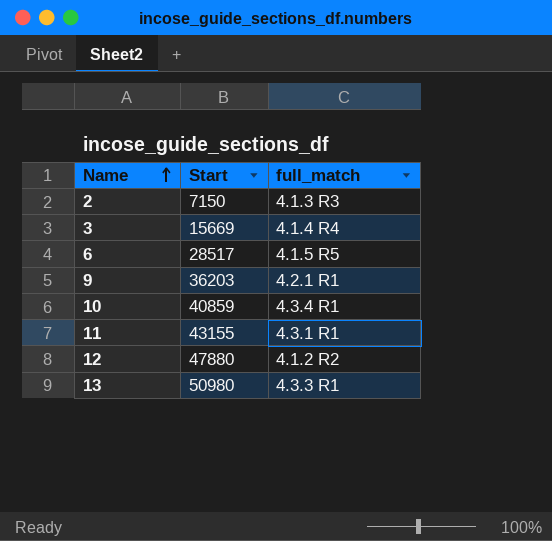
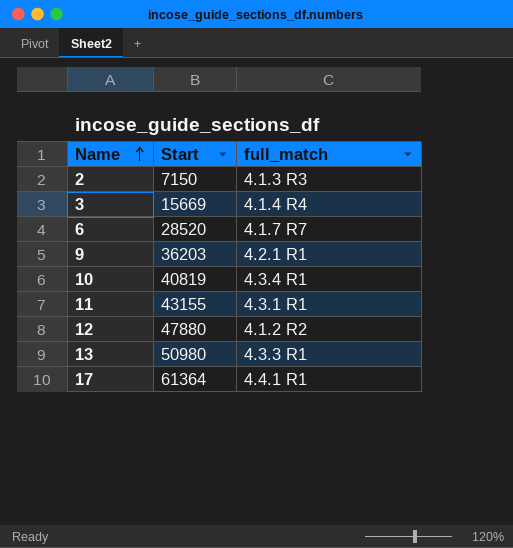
6 | Start: 28517 -> 28520
6 | full_match: 4.1.5 R5 -> 4.1.7 R7
10 | Start: 40859 -> 40819
row 17: none -> 61364 | 4.4.1 R1

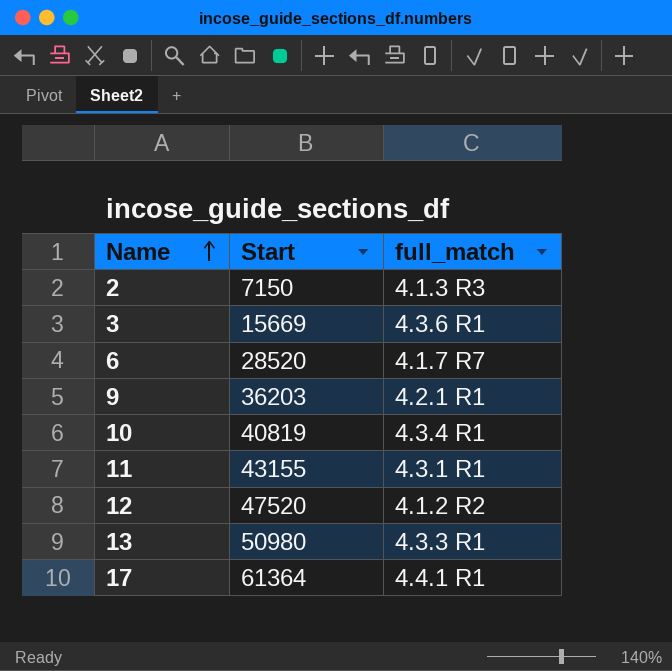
3 | full_match: 4.1.4 R4 -> 4.3.6 R1
12 | Start: 47880 -> 47520

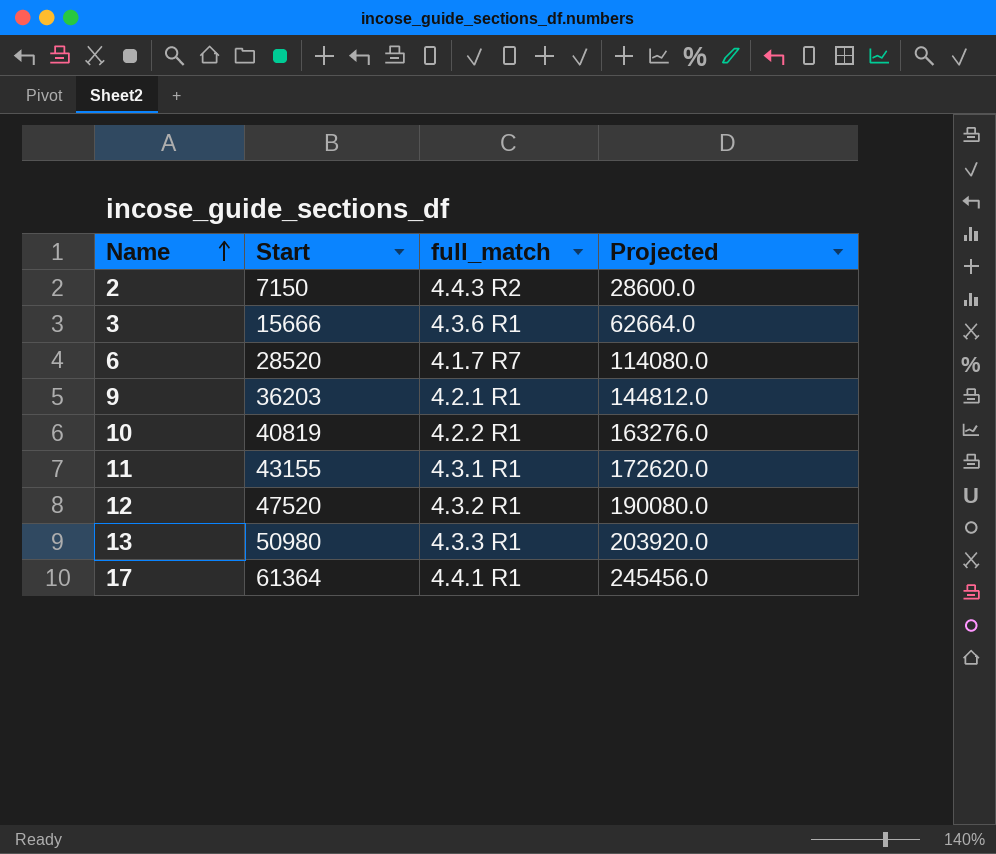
column Projected | formula: none -> [Start] * 4
2 | full_match: 4.1.3 R3 -> 4.4.3 R2
3 | Start: 15669 -> 15666
10 | full_match: 4.3.4 R1 -> 4.2.2 R1
12 | full_match: 4.1.2 R2 -> 4.3.2 R1

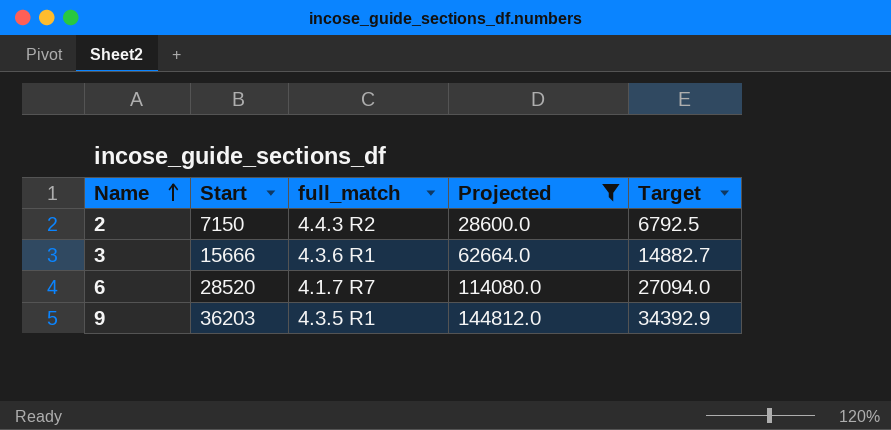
filter: none -> Projected <= 144812.0
column Target | formula: none -> [Start] * 0.95
9 | full_match: 4.2.1 R1 -> 4.3.5 R1

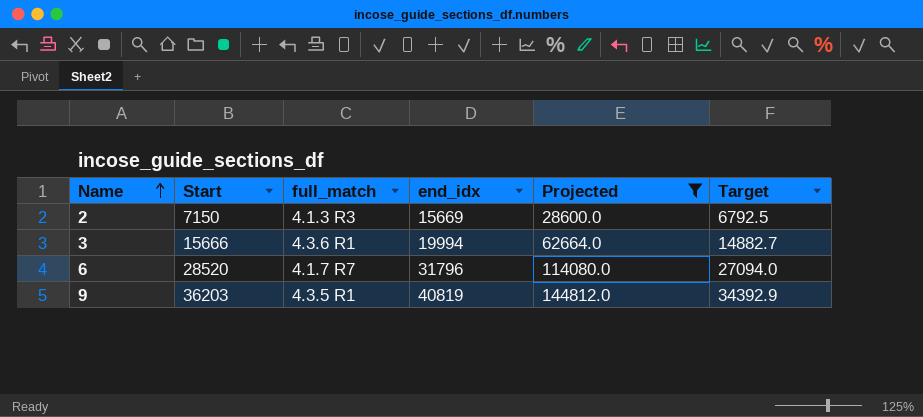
column end_idx | position: none -> 4
2 | full_match: 4.4.3 R2 -> 4.1.3 R3

